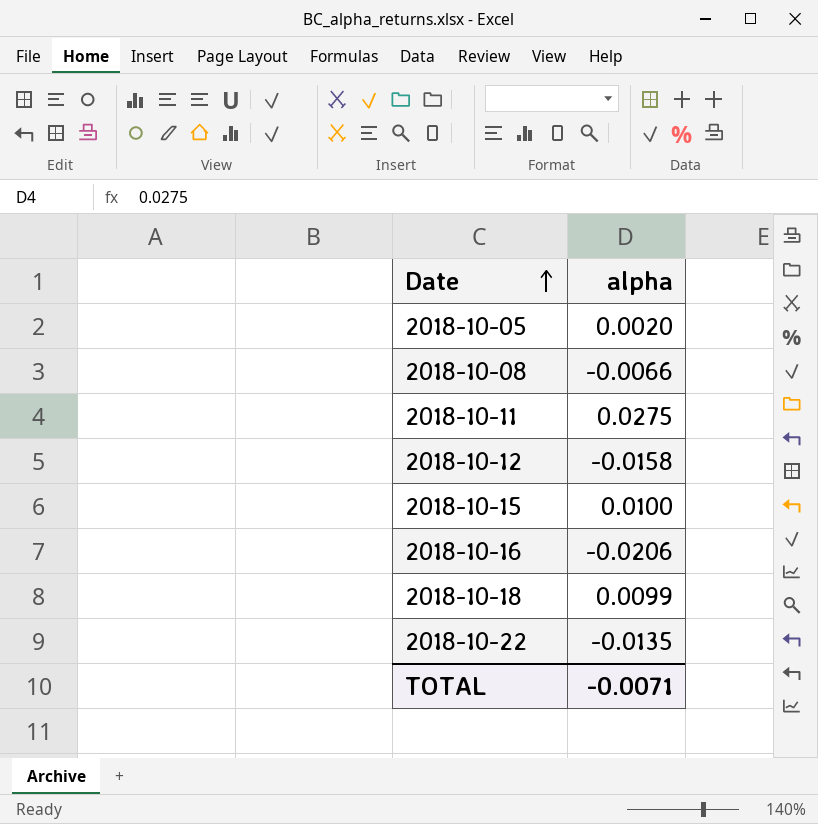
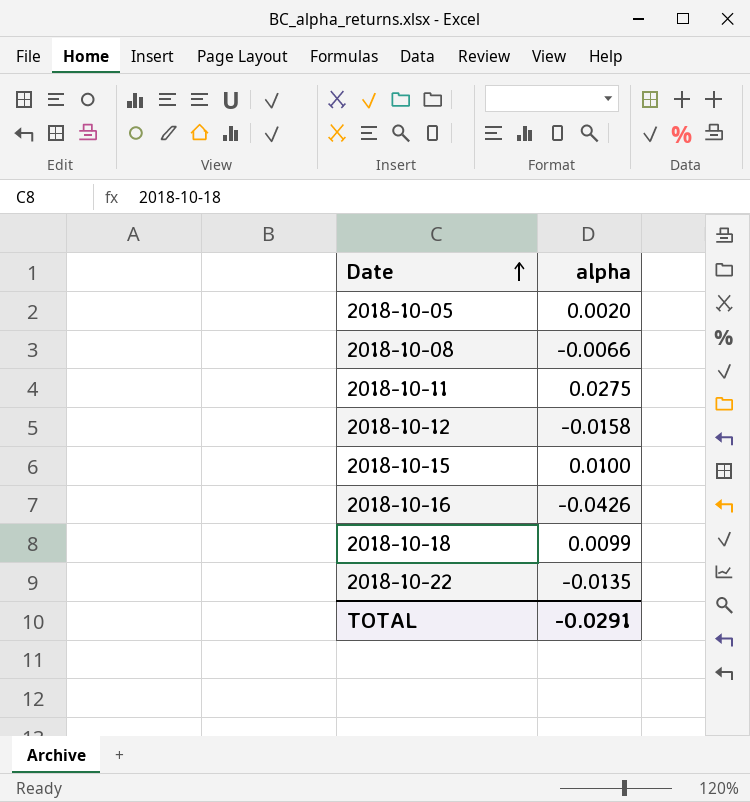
2018-10-16 | alpha: -0.0206 -> -0.0426
TOTAL | alpha: -0.0071 -> -0.0291

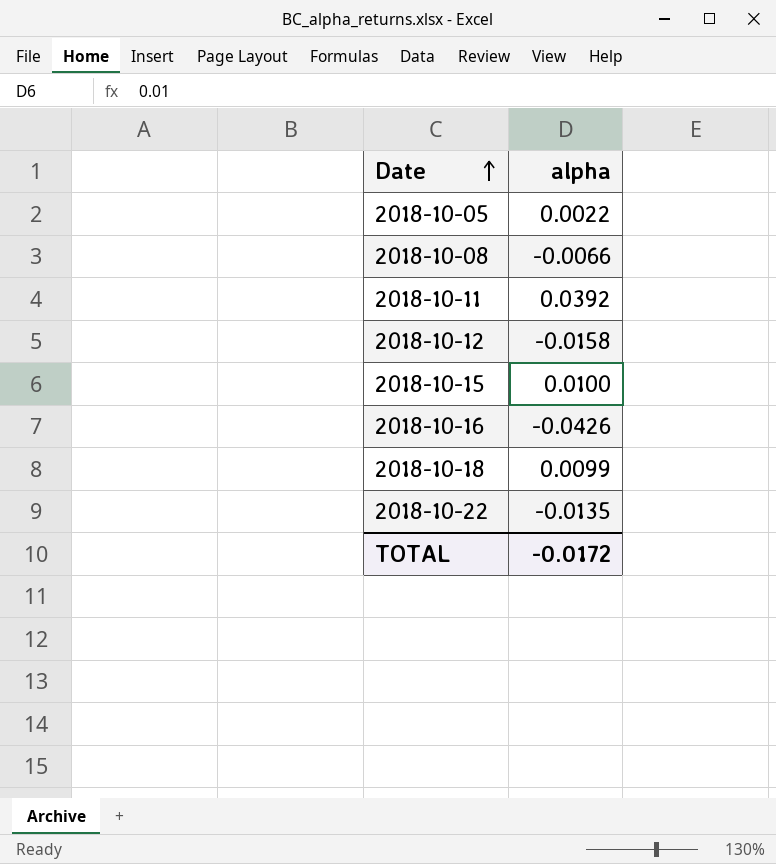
2018-10-05 | alpha: 0.0020 -> 0.0022
2018-10-11 | alpha: 0.0275 -> 0.0392
TOTAL | alpha: -0.0291 -> -0.0172

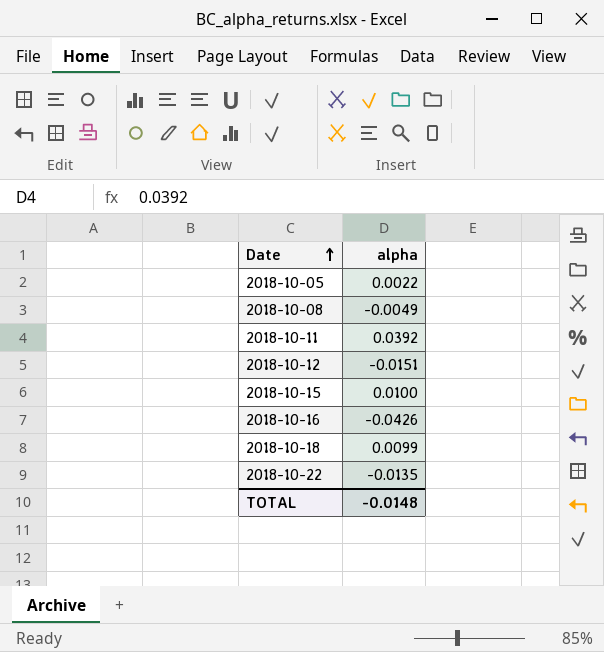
2018-10-08 | alpha: -0.0066 -> -0.0049
2018-10-12 | alpha: -0.0158 -> -0.0151
TOTAL | alpha: -0.0172 -> -0.0148

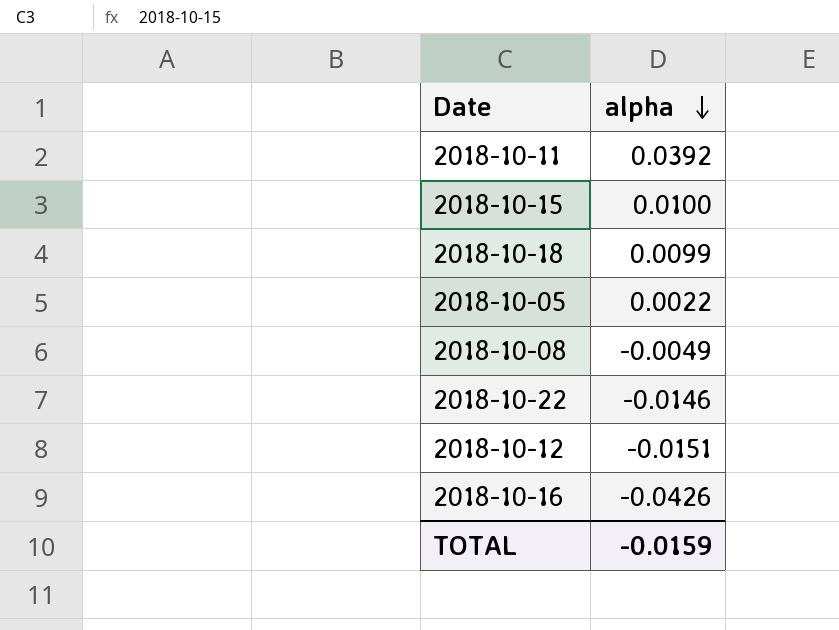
row order: Date ascending -> alpha descending
2018-10-22 | alpha: -0.0135 -> -0.0146
TOTAL | alpha: -0.0148 -> -0.0159

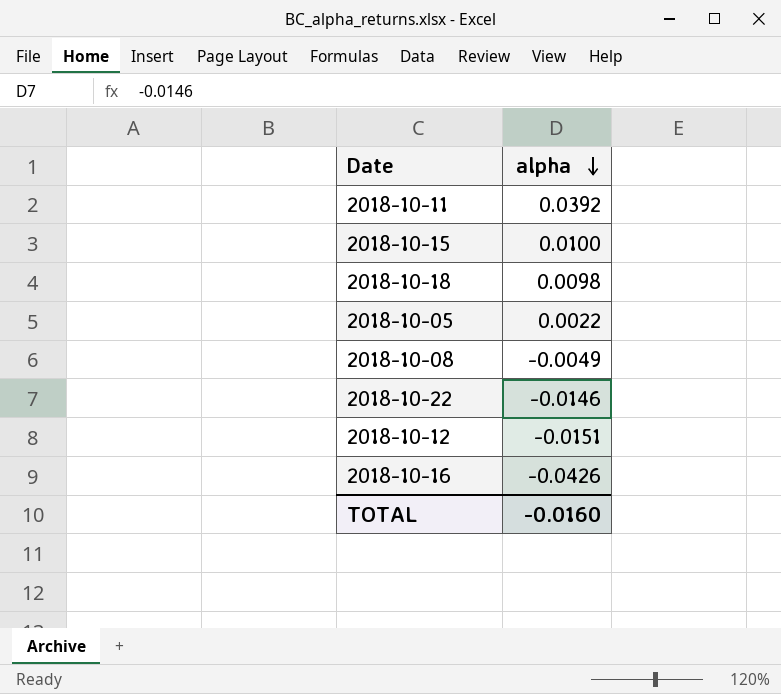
2018-10-18 | alpha: 0.0099 -> 0.0098
TOTAL | alpha: -0.0159 -> -0.0160

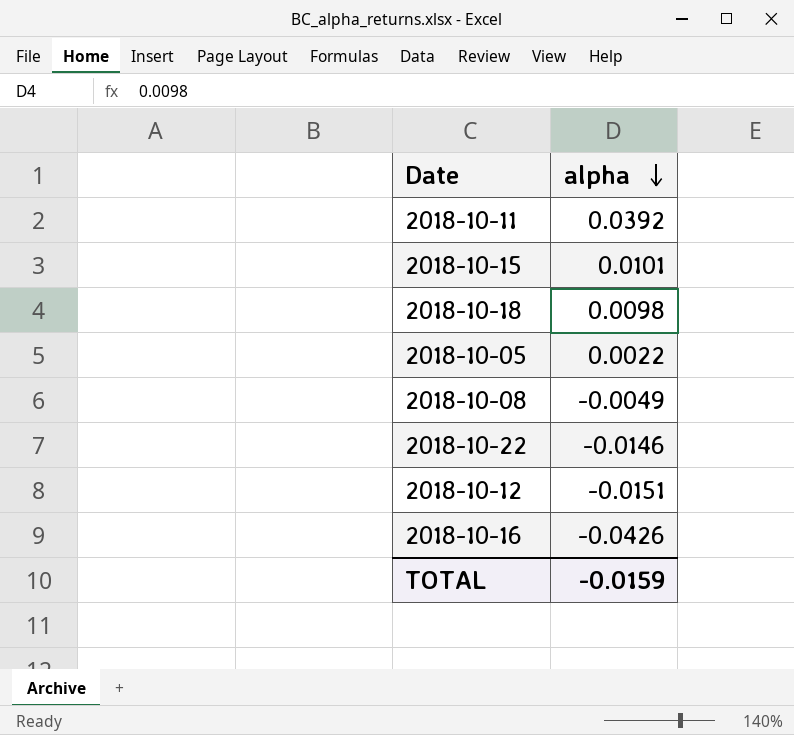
2018-10-15 | alpha: 0.0100 -> 0.0101
TOTAL | alpha: -0.0160 -> -0.0159

